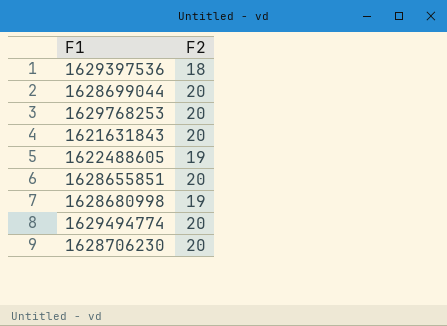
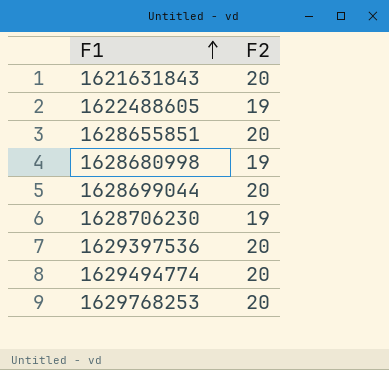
row order: none -> F1 ascending
1628706230 | F2: 20 -> 19
1629397536 | F2: 18 -> 20

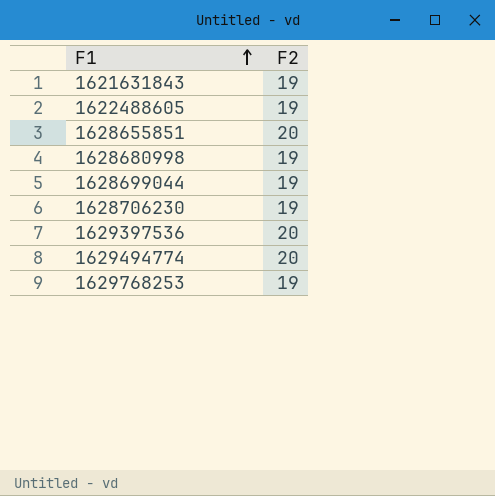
1621631843 | F2: 20 -> 19
1628699044 | F2: 20 -> 19
1629768253 | F2: 20 -> 19

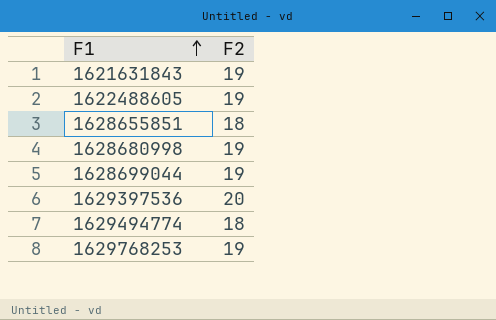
row 1628706230: 19 -> none
1628655851 | F2: 20 -> 18
1629494774 | F2: 20 -> 18

